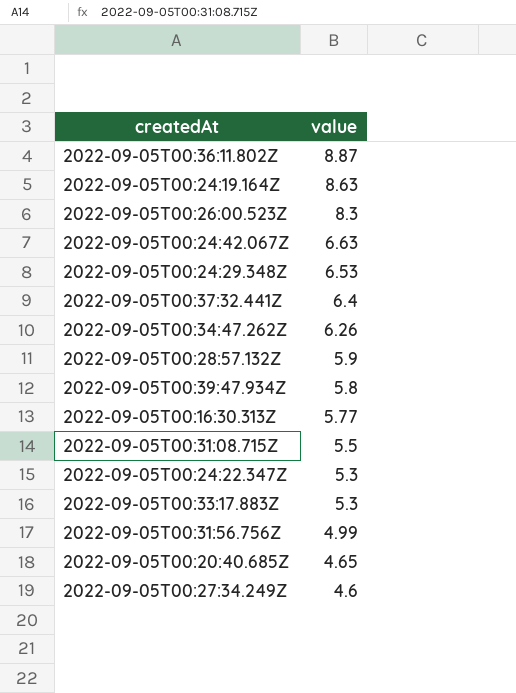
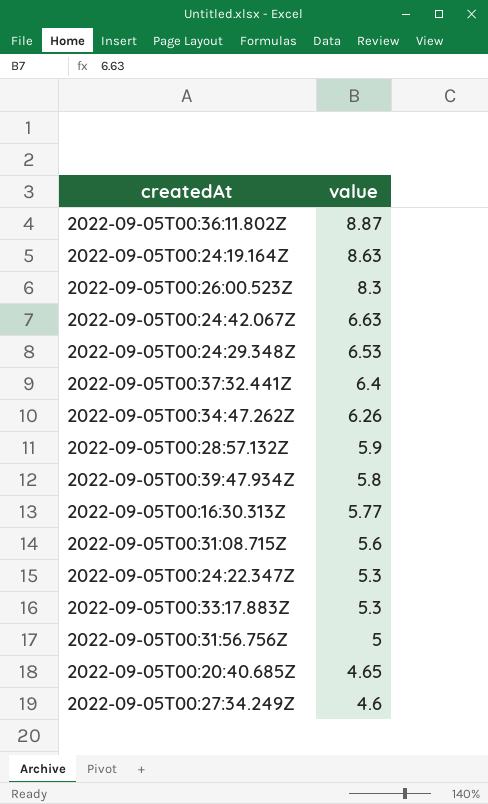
2022-09-05T00:31:08.715Z | value: 5.5 -> 5.6
2022-09-05T00:31:56.756Z | value: 4.99 -> 5

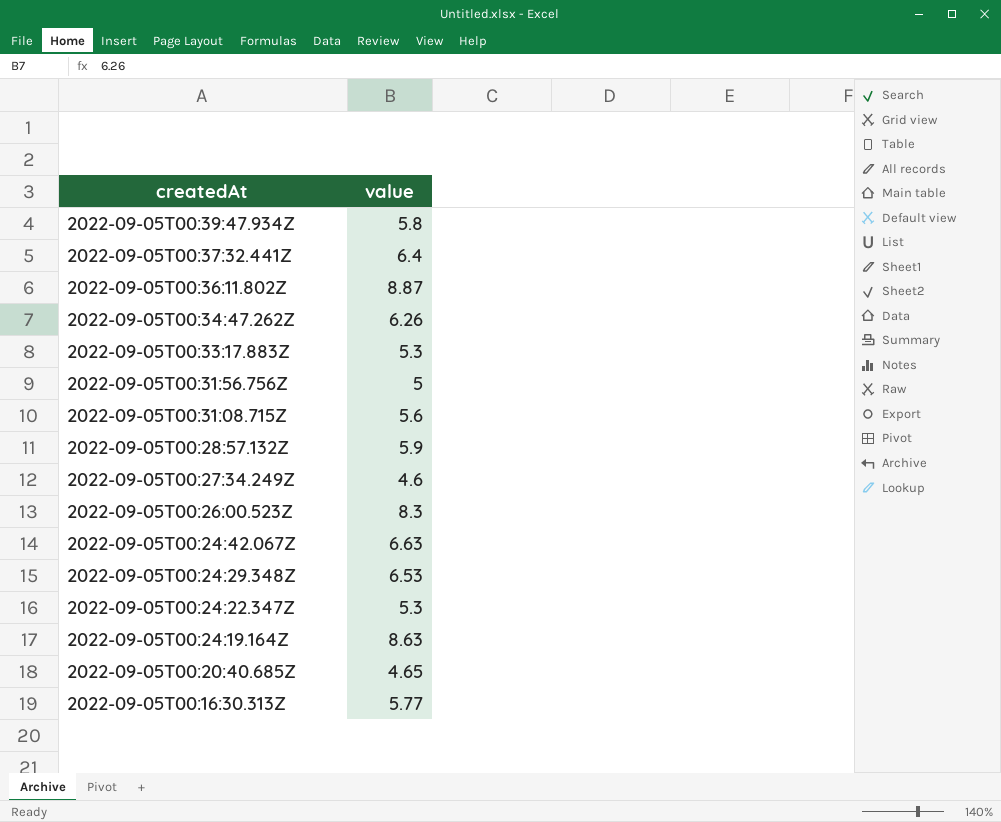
row order: value descending -> createdAt descending

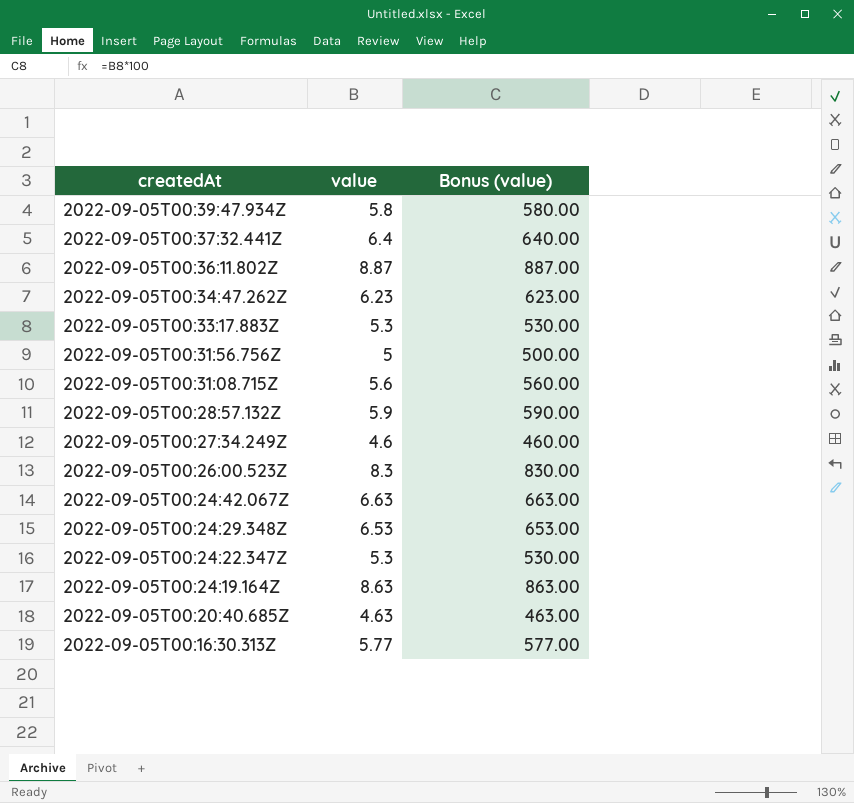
column Bonus (value) | formula: none -> [value] * 100
2022-09-05T00:34:47.262Z | value: 6.26 -> 6.23
2022-09-05T00:20:40.685Z | value: 4.65 -> 4.63

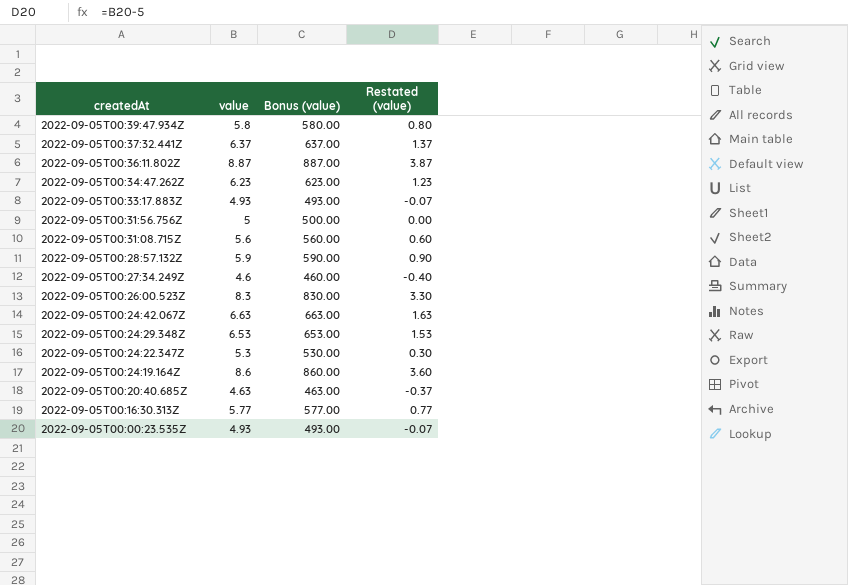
column Restated (value) | formula: none -> [value] - 5
2022-09-05T00:37:32.441Z | value: 6.4 -> 6.37
2022-09-05T00:37:32.441Z | Bonus (value): 640.00 -> 637.00
2022-09-05T00:33:17.883Z | value: 5.3 -> 4.93
2022-09-05T00:33:17.883Z | Bonus (value): 530.00 -> 493.00
2022-09-05T00:24:19.164Z | value: 8.63 -> 8.6
2022-09-05T00:24:19.164Z | Bonus (value): 863.00 -> 860.00
row 2022-09-05T00:00:23.535Z: none -> 4.93 | 493.00 | -0.07

